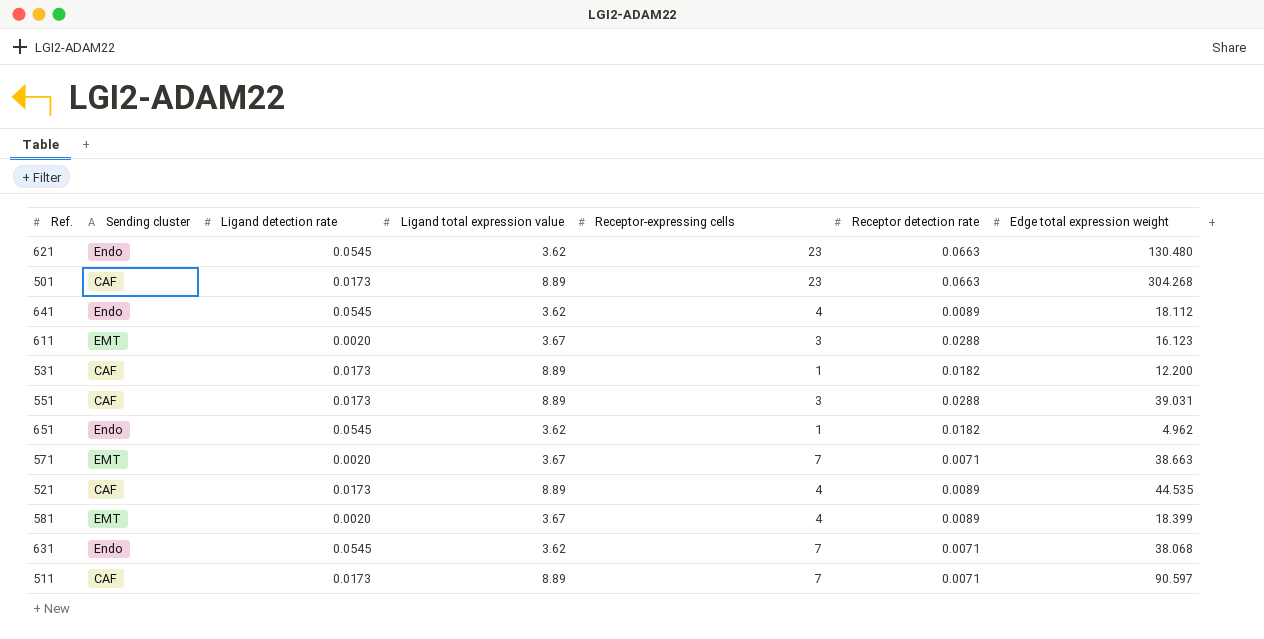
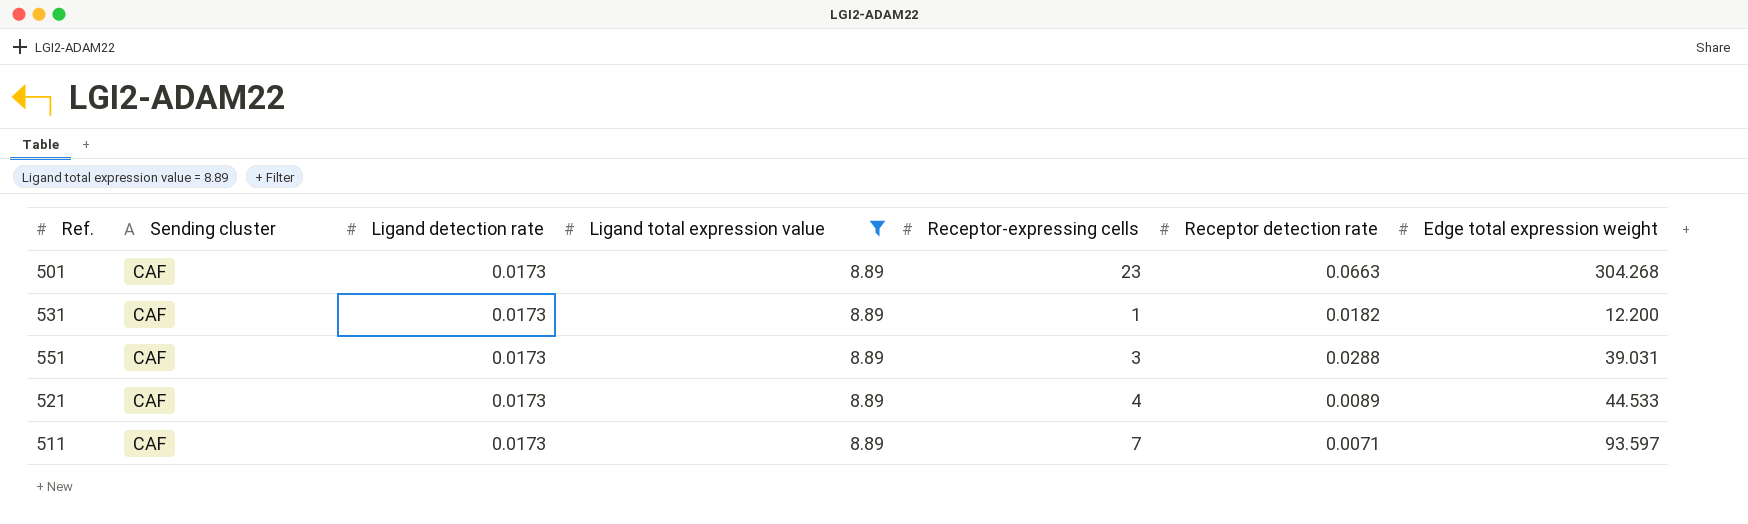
filter: none -> Ligand total expression value = 8.89
521 | Edge total expression weight: 44.535 -> 44.533
511 | Edge total expression weight: 90.597 -> 93.597

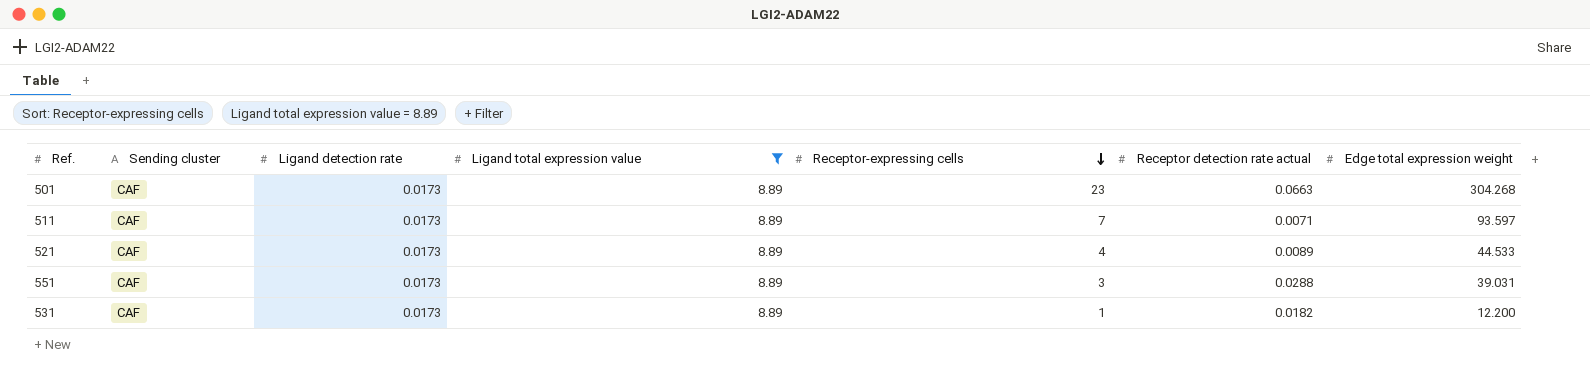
row order: none -> Receptor-expressing cells descending
column name: Receptor detection rate -> Receptor detection rate actual

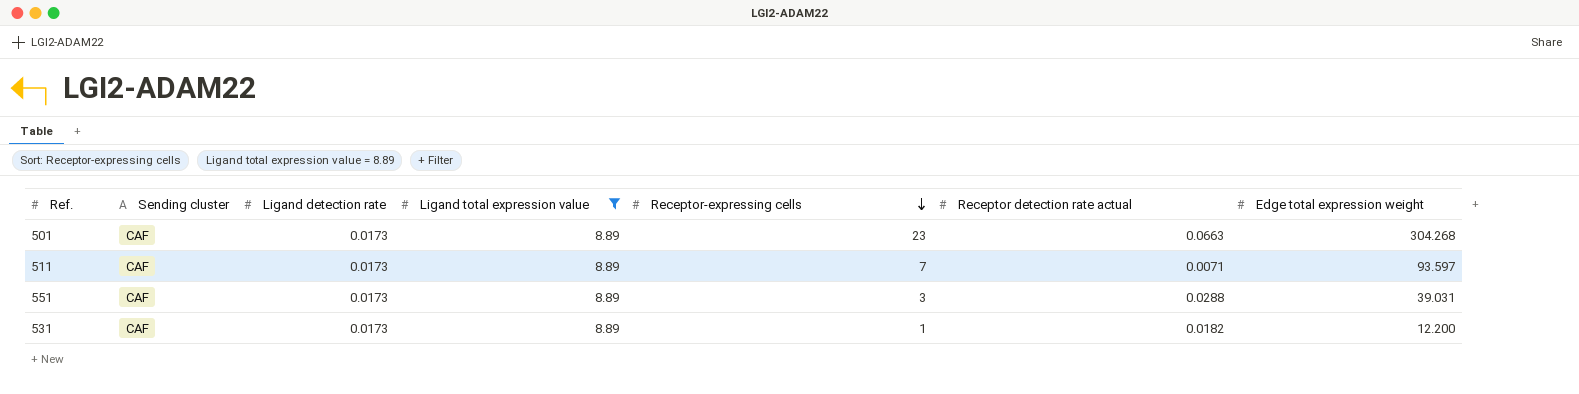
row 521: CAF | 0.0173 | 8.89 | 4 | 0.0089 | 44.533 -> none

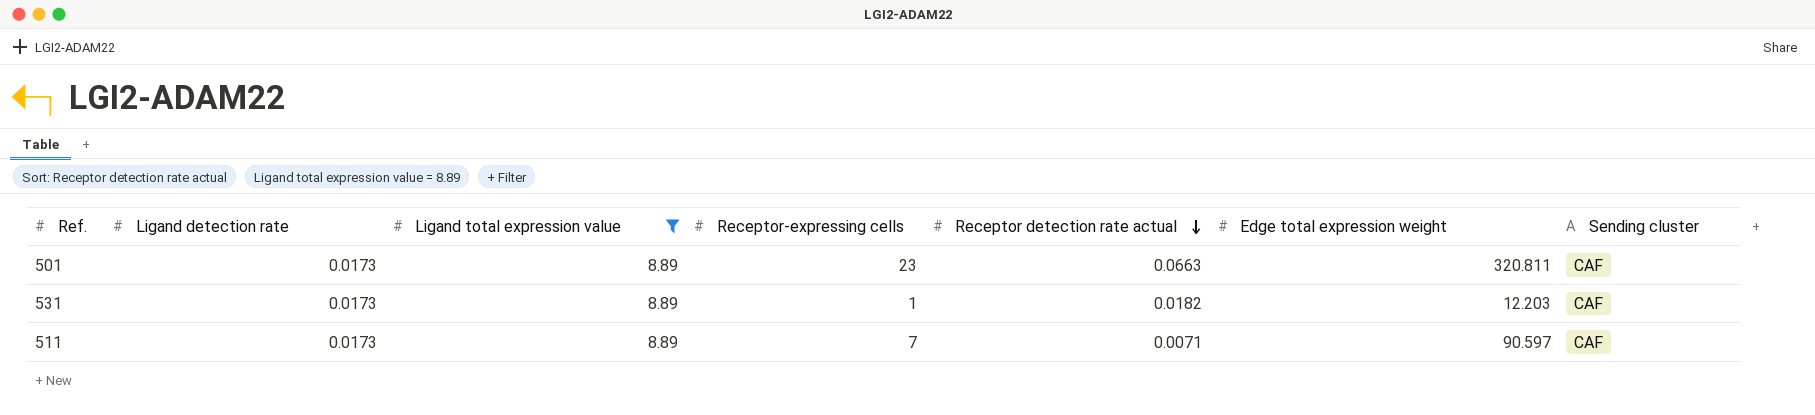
row order: Receptor-expressing cells descending -> Receptor detection rate actual descending
column Sending cluster | position: 2 -> 7
row 551: CAF | 0.0173 | 8.89 | 3 | 0.0288 | 39.031 -> none
501 | Edge total expression weight: 304.268 -> 320.811
531 | Edge total expression weight: 12.200 -> 12.203
511 | Edge total expression weight: 93.597 -> 90.597

